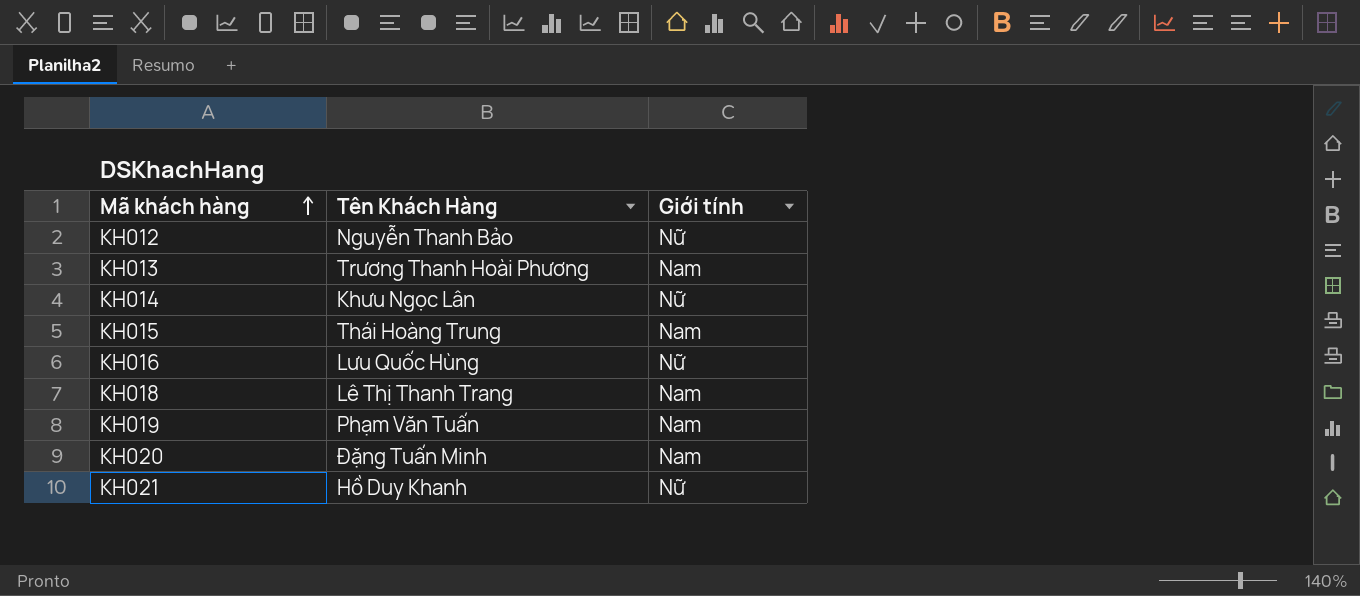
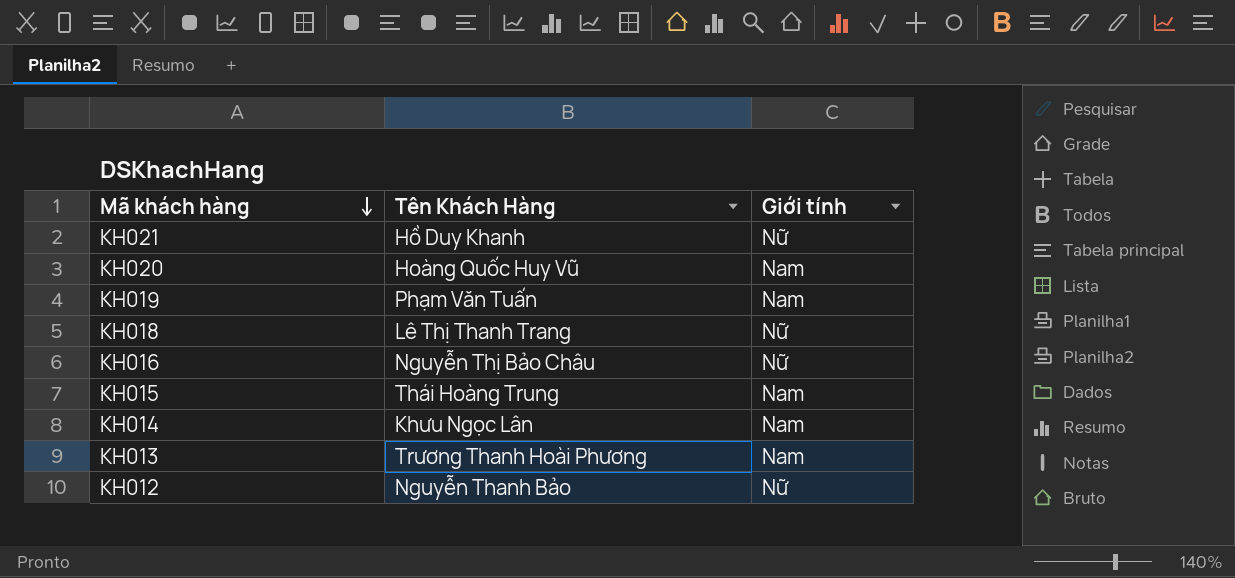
row order: Mã khách hàng ascending -> Mã khách hàng descending
KH020 | Tên Khách Hàng: Đặng Tuấn Minh -> Hoàng Quốc Huy Vũ
KH018 | Giới tính: Nam -> Nữ
KH016 | Tên Khách Hàng: Lưu Quốc Hùng -> Nguyễn Thị Bảo Châu
KH014 | Giới tính: Nữ -> Nam

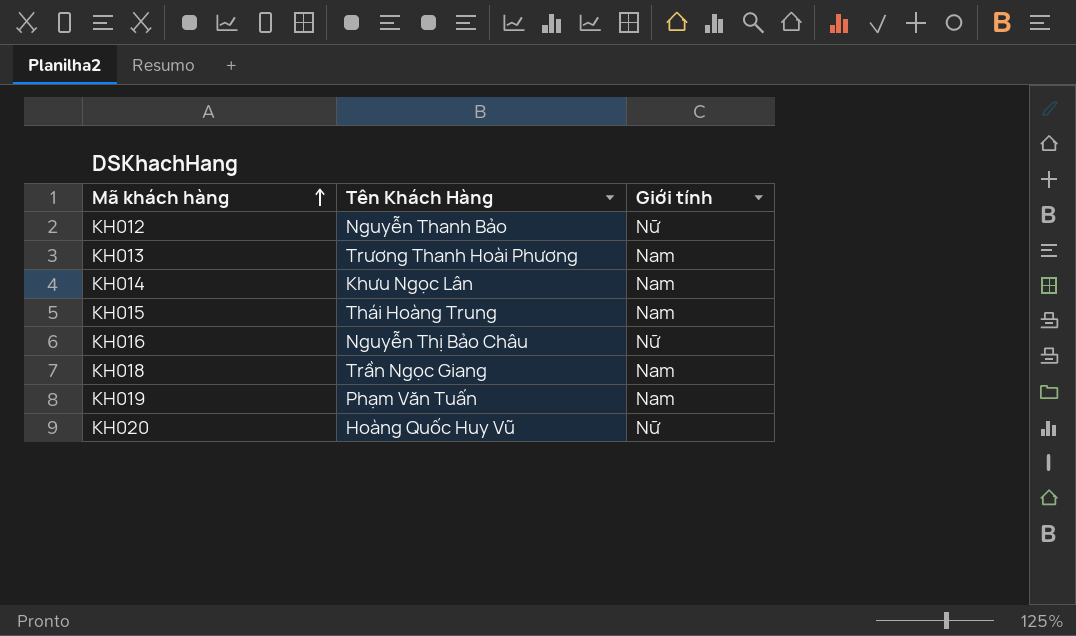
row order: Mã khách hàng descending -> Mã khách hàng ascending
row KH021: Hồ Duy Khanh | Nữ -> none
KH018 | Tên Khách Hàng: Lê Thị Thanh Trang -> Trần Ngọc Giang
KH018 | Giới tính: Nữ -> Nam
KH020 | Giới tính: Nam -> Nữ

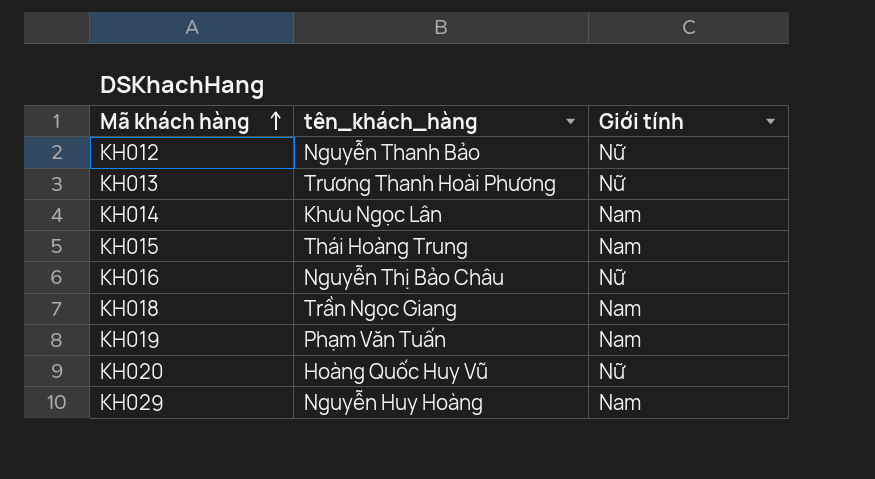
column name: Tên Khách Hàng -> tên_khách_hàng
KH013 | Giới tính: Nam -> Nữ
row KH029: none -> Nguyễn Huy Hoàng | Nam

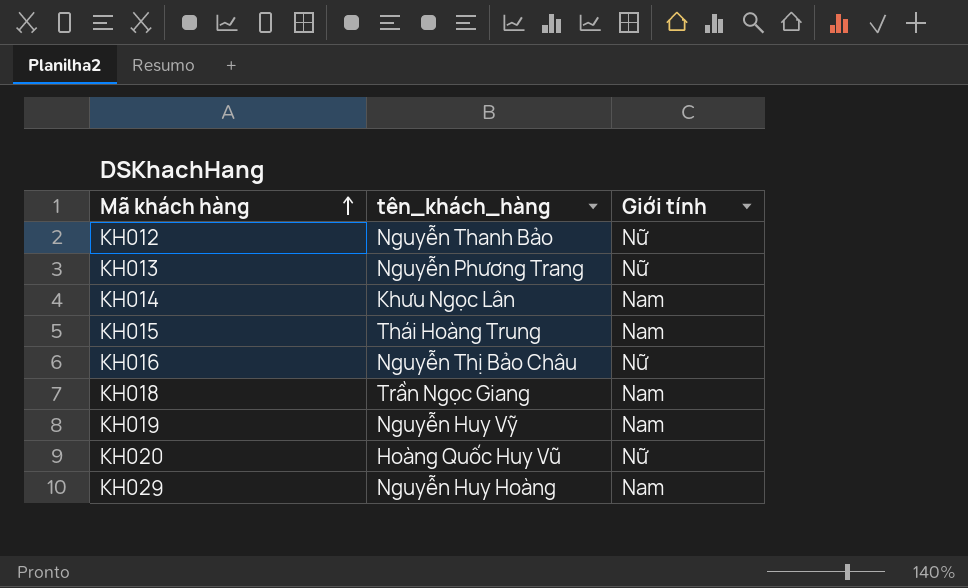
KH013 | tên_khách_hàng: Trương Thanh Hoài Phương -> Nguyễn Phương Trang
KH019 | tên_khách_hàng: Phạm Văn Tuấn -> Nguyễn Huy Vỹ

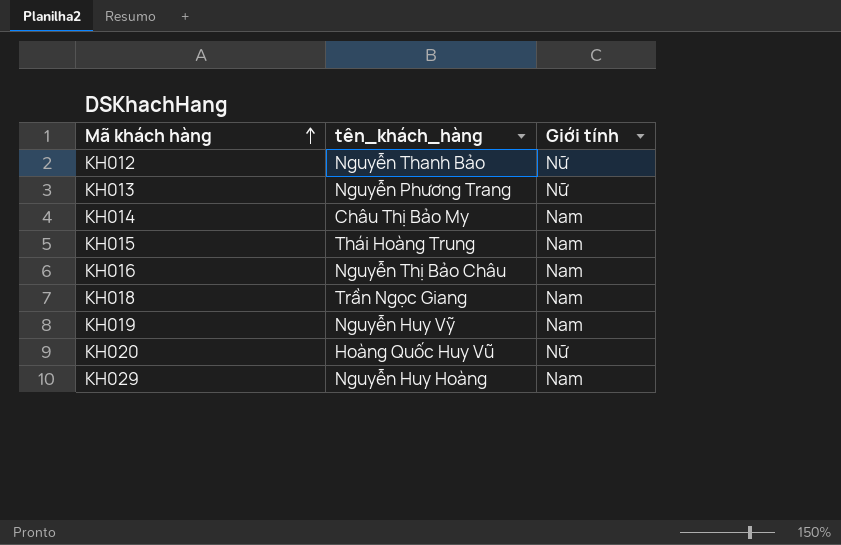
KH014 | tên_khách_hàng: Khưu Ngọc Lân -> Châu Thị Bảo My
KH016 | Giới tính: Nữ -> Nam

